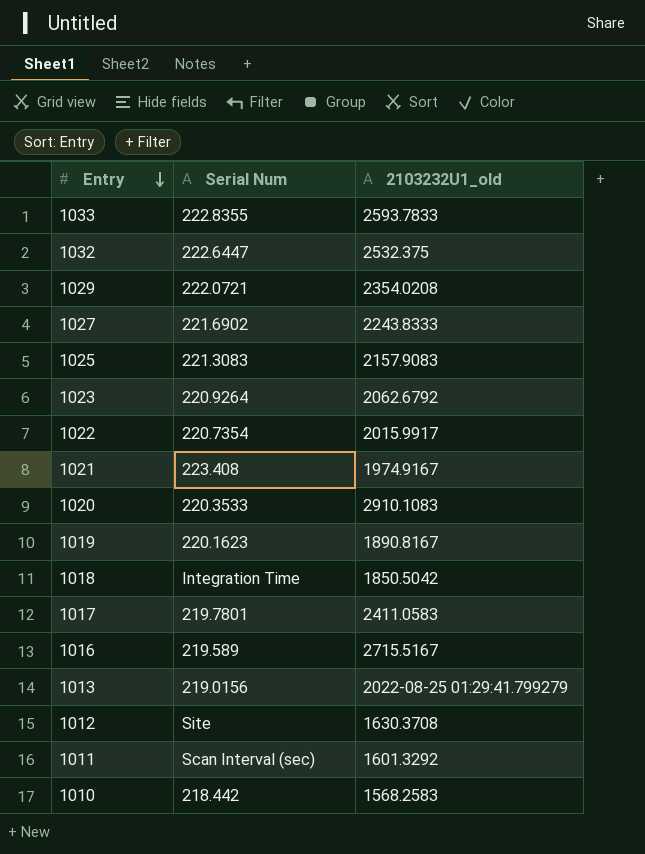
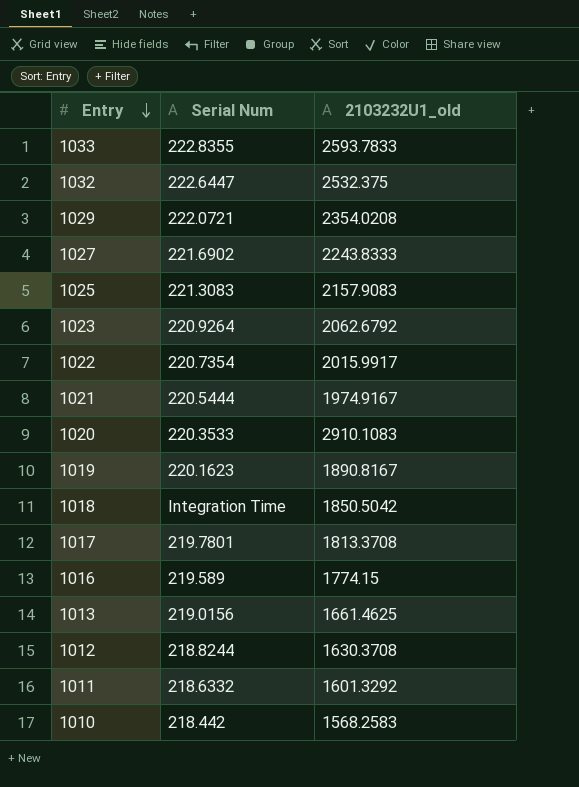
1021 | Serial Num: 223.408 -> 220.5444
1017 | 2103232U1_old: 2411.0583 -> 1813.3708
1016 | 2103232U1_old: 2715.5167 -> 1774.15
1013 | 2103232U1_old: 2022-08-25 01:29:41.799279 -> 1661.4625
1012 | Serial Num: Site -> 218.8244
1011 | Serial Num: Scan Interval (sec) -> 218.6332

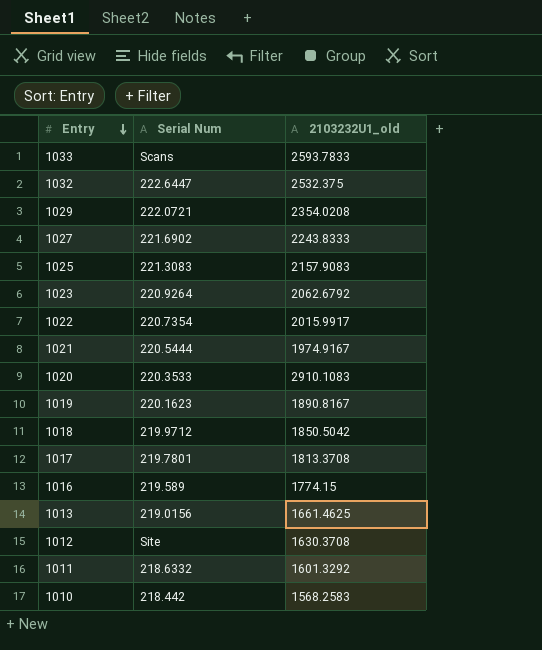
1033 | Serial Num: 222.8355 -> Scans
1018 | Serial Num: Integration Time -> 219.9712
1012 | Serial Num: 218.8244 -> Site

